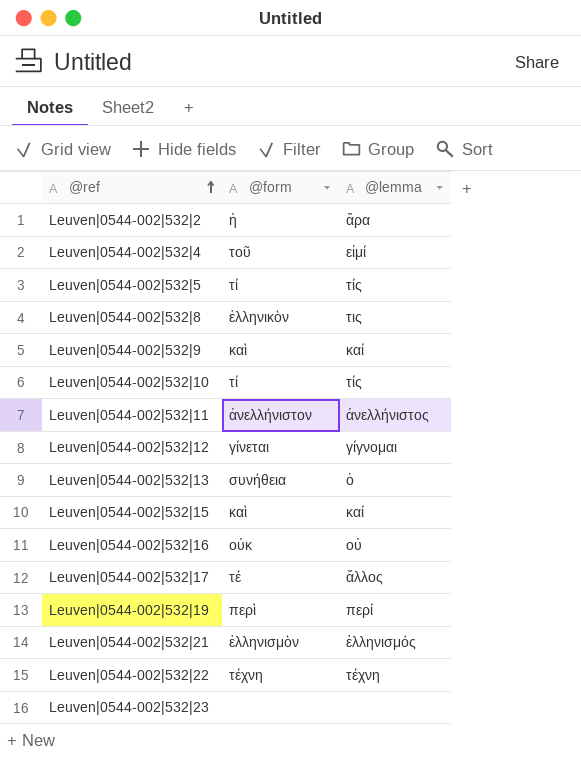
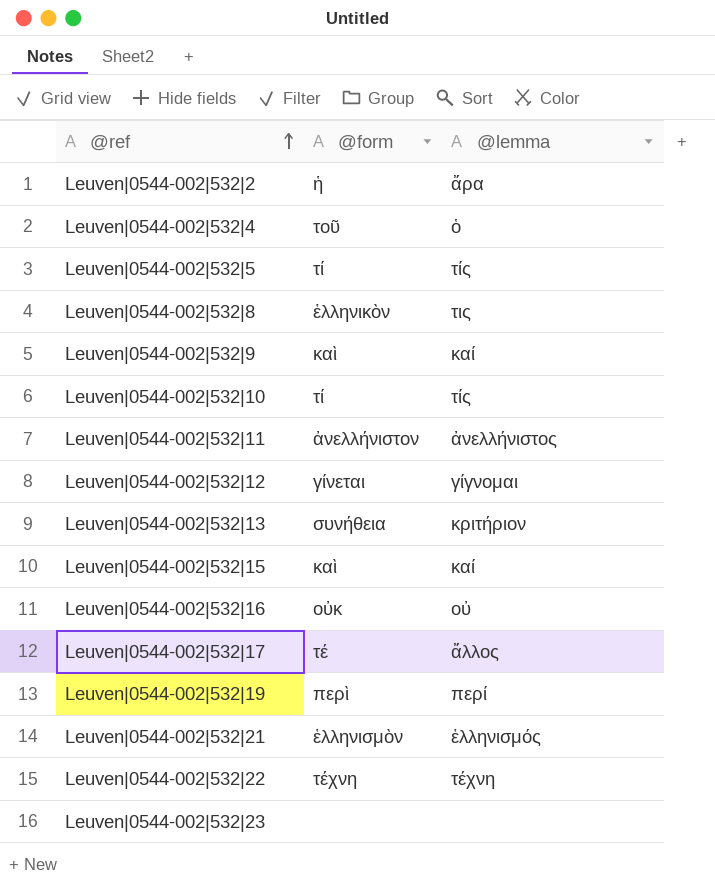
Leuven|0544-002|532|4 | @lemma: εἰμί -> ὁ
Leuven|0544-002|532|13 | @lemma: ὁ -> κριτήριον

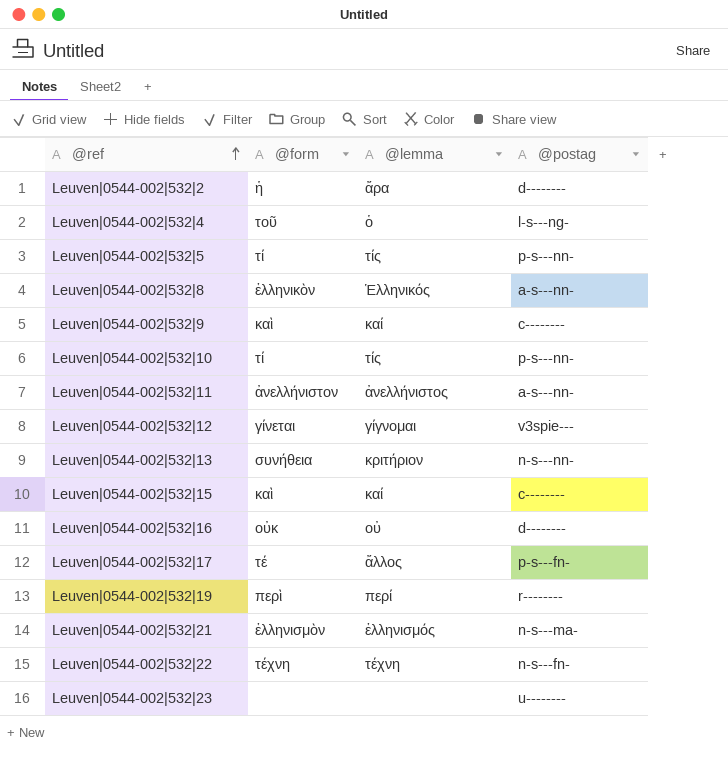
column @postag | position: none -> 4
Leuven|0544-002|532|8 | @lemma: τις -> Ἑλληνικός

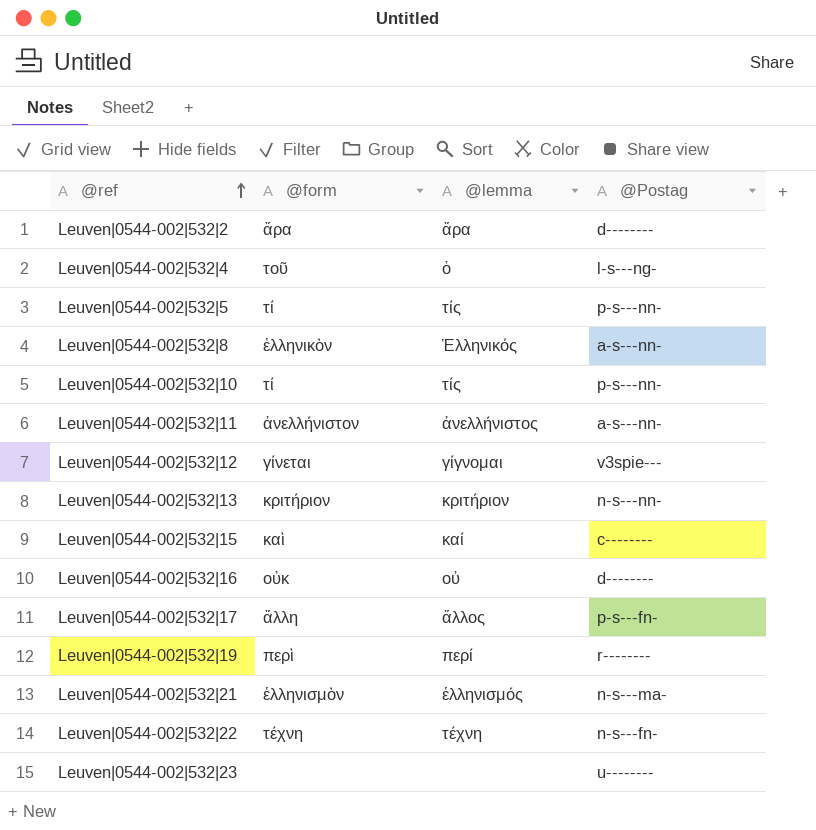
column name: @postag -> @Postag
row Leuven|0544-002|532|9: καὶ | καί | c-------- -> none
Leuven|0544-002|532|2 | @form: ἡ -> ἄρα
Leuven|0544-002|532|13 | @form: συνήθεια -> κριτήριον
Leuven|0544-002|532|17 | @form: τέ -> ἄλλη

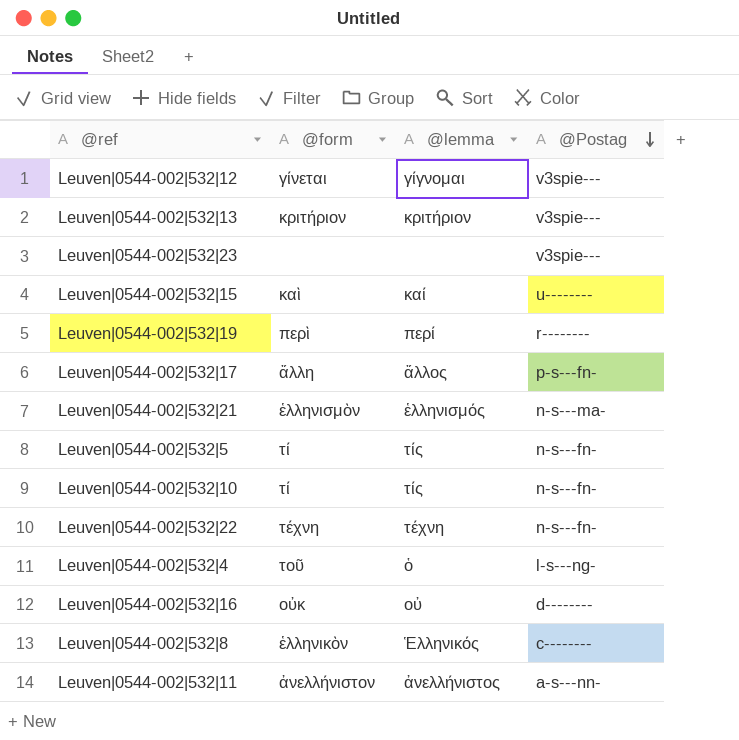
row order: @ref ascending -> @Postag descending
row Leuven|0544-002|532|2: ἄρα | ἄρα | d-------- -> none
Leuven|0544-002|532|13 | @Postag: n-s---nn- -> v3spie---
Leuven|0544-002|532|23 | @Postag: u-------- -> v3spie---
Leuven|0544-002|532|15 | @Postag: c-------- -> u--------
Leuven|0544-002|532|5 | @Postag: p-s---nn- -> n-s---fn-
Leuven|0544-002|532|10 | @Postag: p-s---nn- -> n-s---fn-
Leuven|0544-002|532|8 | @Postag: a-s---nn- -> c--------

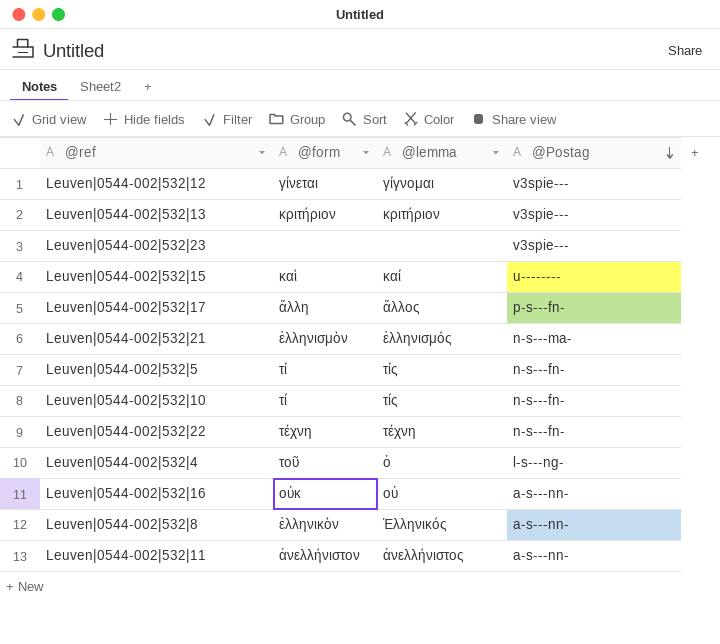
row Leuven|0544-002|532|19: περὶ | περί | r-------- -> none
Leuven|0544-002|532|16 | @Postag: d-------- -> a-s---nn-
Leuven|0544-002|532|8 | @Postag: c-------- -> a-s---nn-

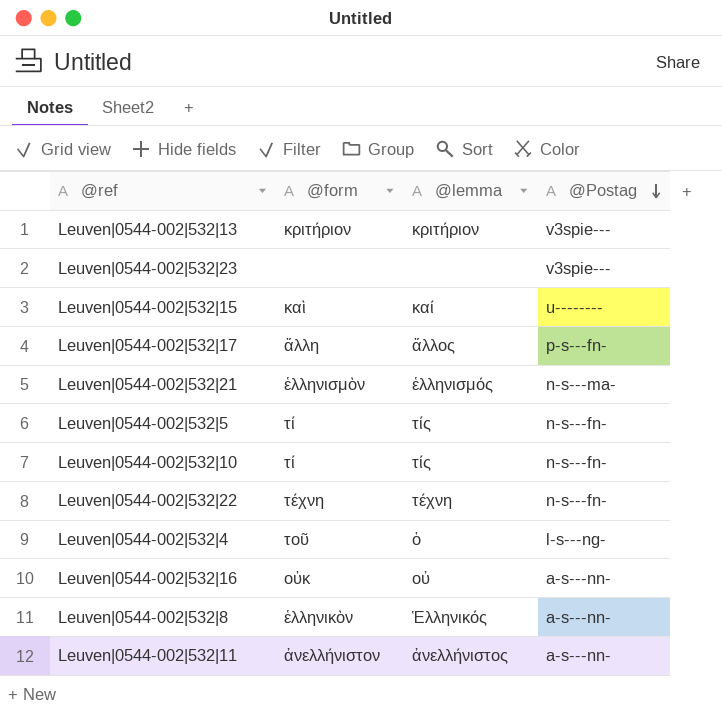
row Leuven|0544-002|532|12: γίνεται | γίγνομαι | v3spie--- -> none

